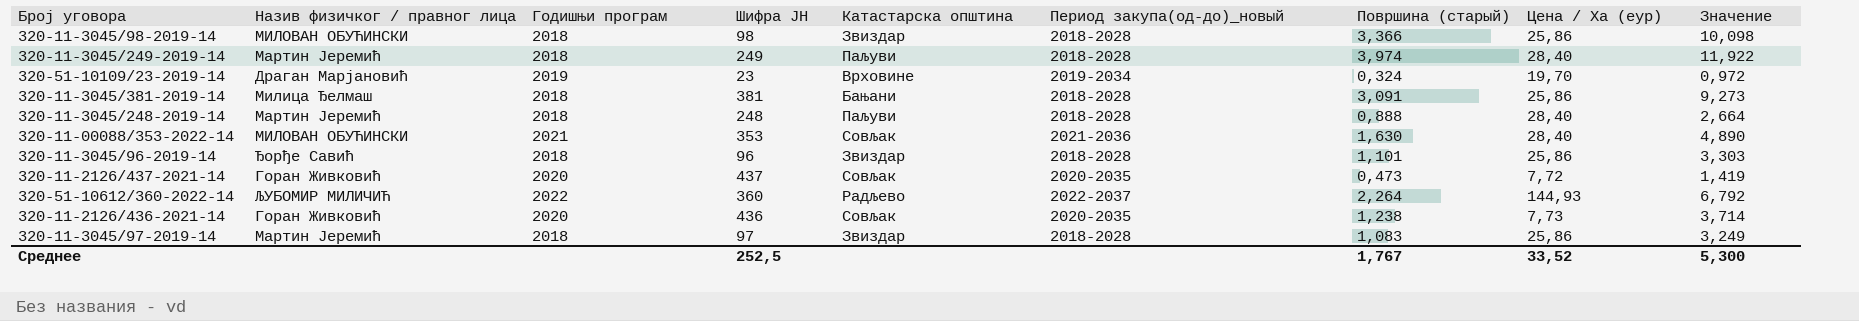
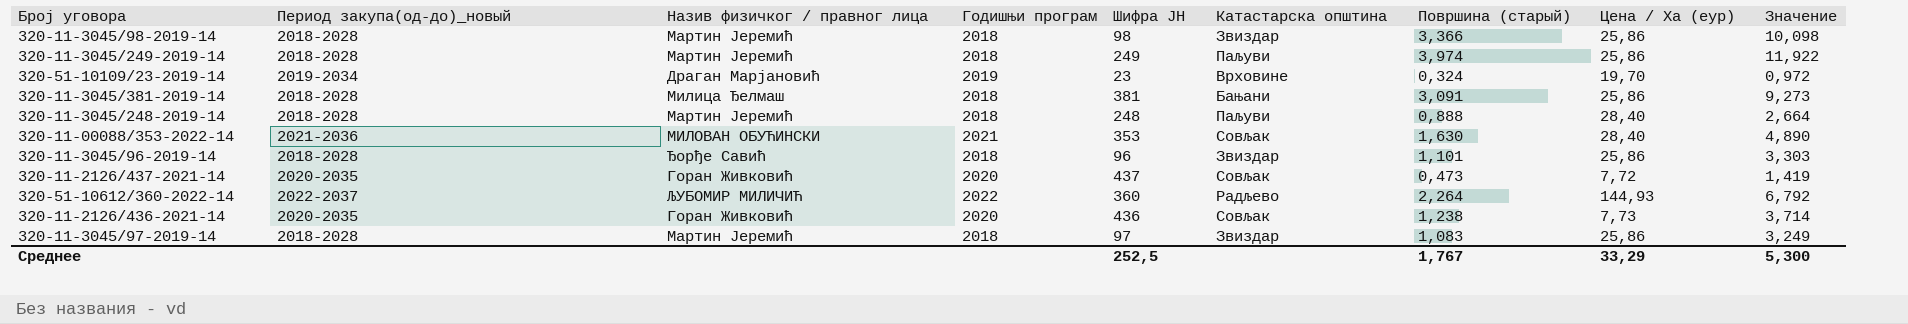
column Период закупа(од-до)_новый | position: 6 -> 2
320-11-3045/98-2019-14 | Назив физичког / правног лица: МИЛОВАН ОБУЋИНСКИ -> Мартин Јеремић
320-11-3045/249-2019-14 | Цена / Ха (еур): 28,40 -> 25,86
Среднее | Цена / Ха (еур): 33,52 -> 33,29

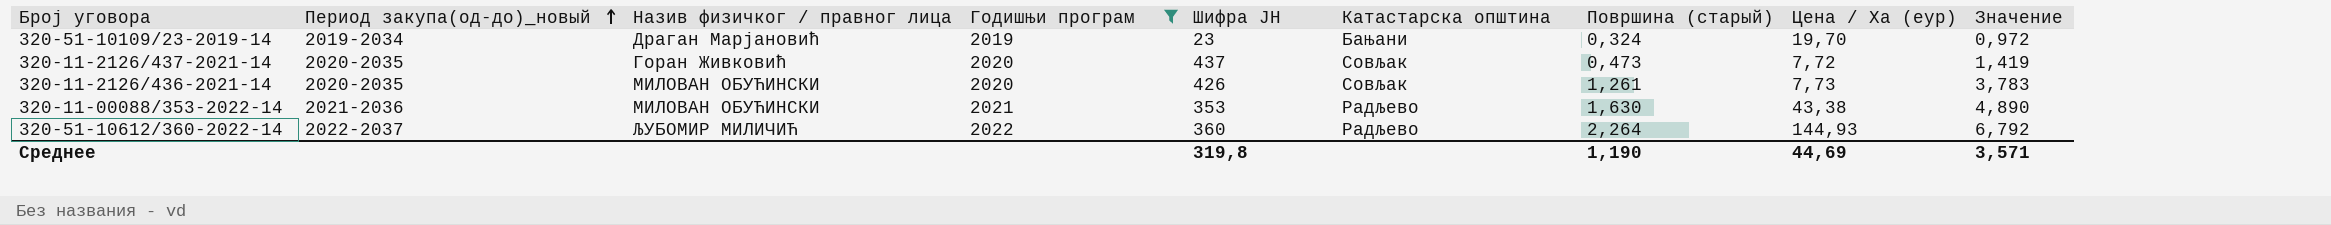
filter: none -> Годишњи програм != 2018
row order: none -> Период закупа(од-до)_новый ascending
320-51-10109/23-2019-14 | Катастарска општина: Врховине -> Бањани
320-11-2126/436-2021-14 | Назив физичког / правног лица: Горан Живковић -> МИЛОВАН ОБУЋИНСКИ
320-11-2126/436-2021-14 | Шифра ЈН: 436 -> 426
320-11-2126/436-2021-14 | Површина (старый): 1,238 -> 1,261
320-11-2126/436-2021-14 | Значение: 3,714 -> 3,783
320-11-00088/353-2022-14 | Катастарска општина: Совљак -> Радљево
320-11-00088/353-2022-14 | Цена / Ха (еур): 28,40 -> 43,38
Среднее | Шифра ЈН: 252,5 -> 319,8
Среднее | Површина (старый): 1,767 -> 1,190
Среднее | Цена / Ха (еур): 33,29 -> 44,69
Среднее | Значение: 5,300 -> 3,571

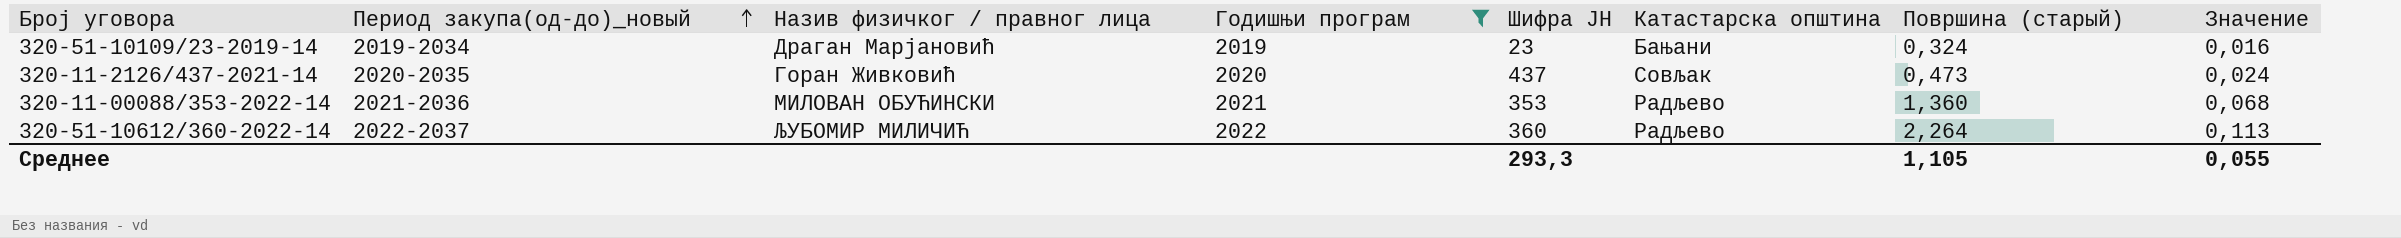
column Цена / Ха (еур) | position: 8 -> none
column Значение | formula: [Површина (старый)] * 3 -> [Површина (старый)] * 0,05
row 320-11-2126/436-2021-14: 2020-2035 | МИЛОВАН ОБУЋИНСКИ | 2020 | 426 | Совљак | 1,261 | 7,73 | 3,783 -> none
320-11-00088/353-2022-14 | Површина (старый): 1,630 -> 1,360
Среднее | Шифра ЈН: 319,8 -> 293,3
Среднее | Површина (старый): 1,190 -> 1,105
Среднее | Значение: 3,571 -> 0,055

